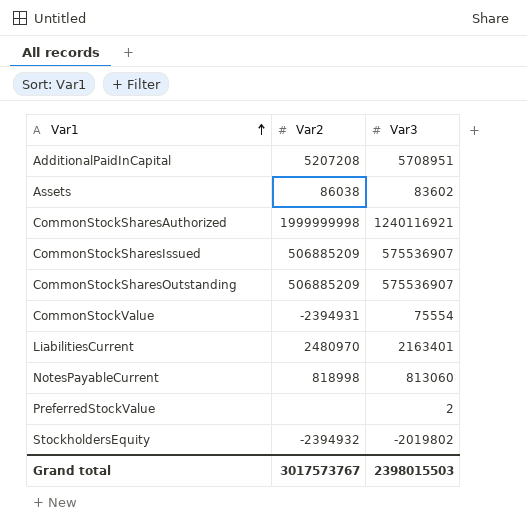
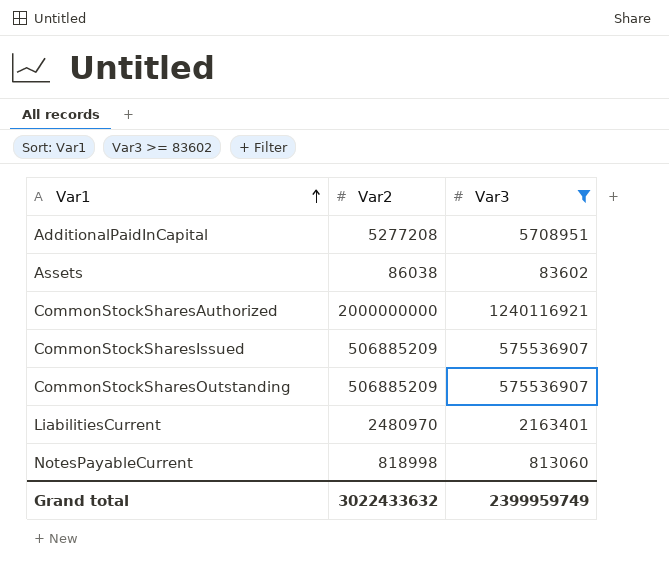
filter: none -> Var3 >= 83602
AdditionalPaidInCapital | Var2: 5207208 -> 5277208
CommonStockSharesAuthorized | Var2: 1999999998 -> 2000000000
Grand total | Var2: 3017573767 -> 3022433632
Grand total | Var3: 2398015503 -> 2399959749

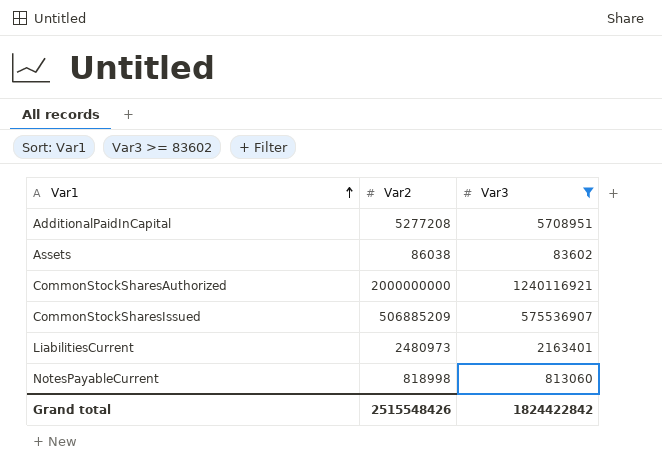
row CommonStockSharesOutstanding: 506885209 | 575536907 -> none
LiabilitiesCurrent | Var2: 2480970 -> 2480973
Grand total | Var2: 3022433632 -> 2515548426
Grand total | Var3: 2399959749 -> 1824422842

